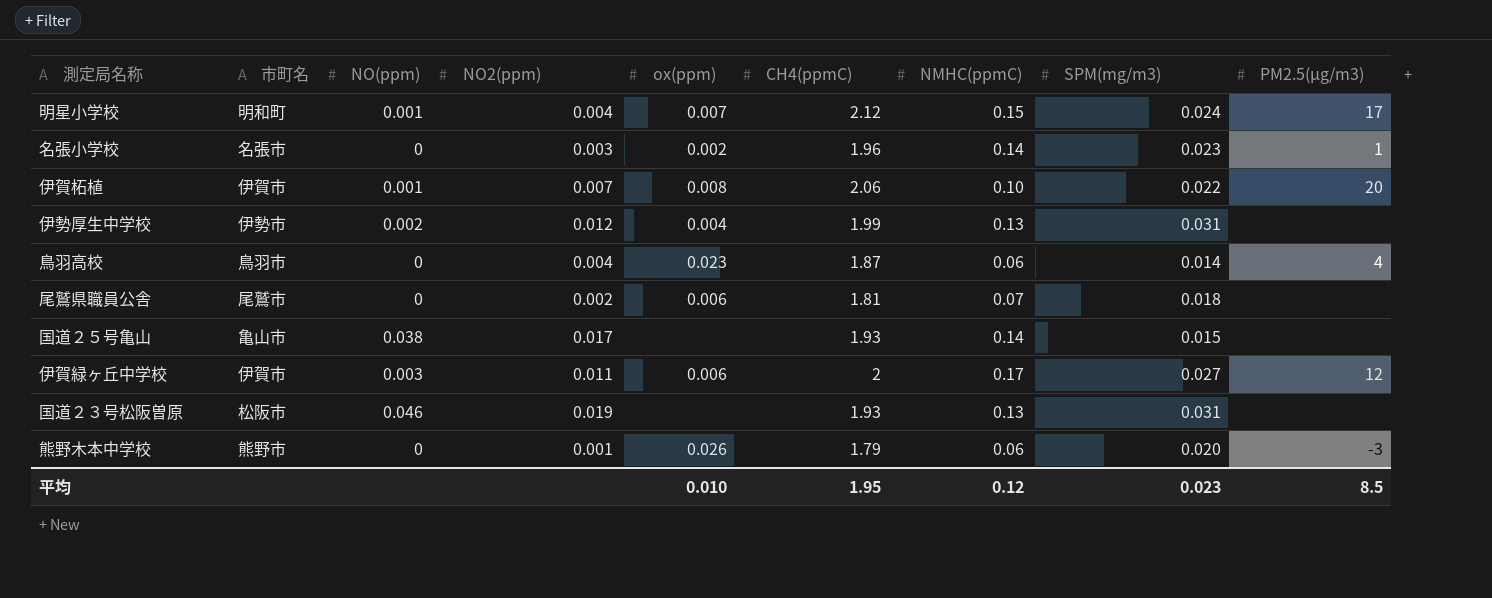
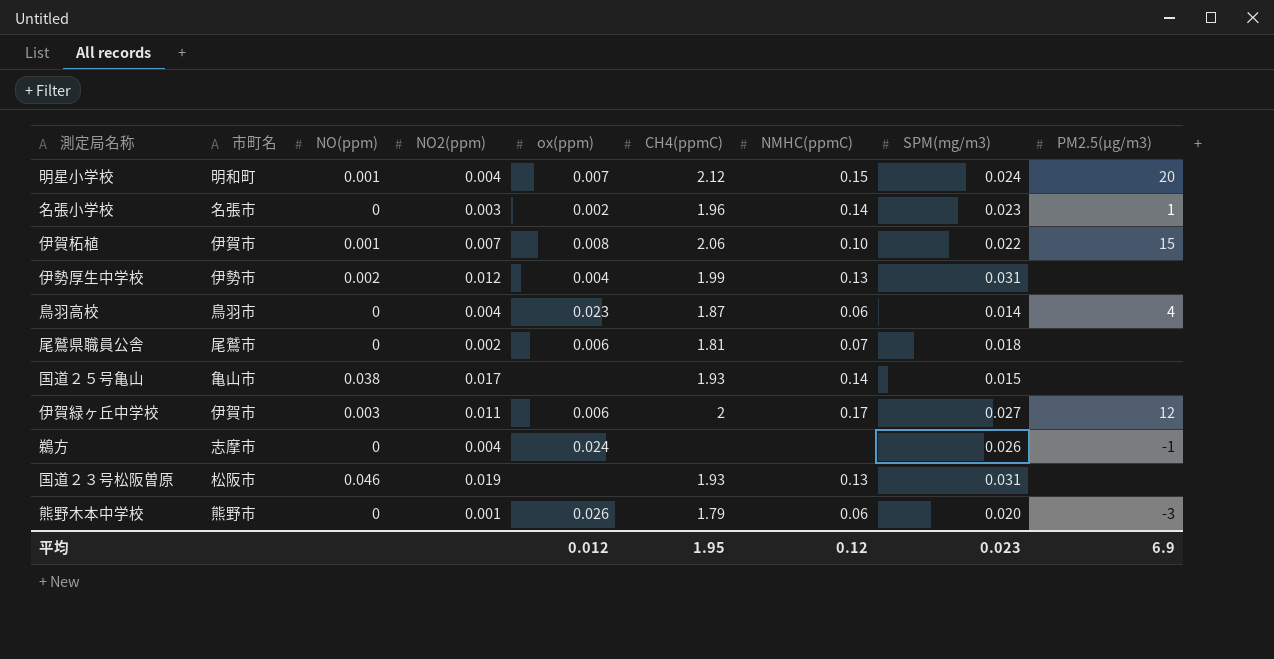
明星小学校 | PM2.5(μg/m3): 17 -> 20
伊賀柘植 | PM2.5(μg/m3): 20 -> 15
row 鵜方: none -> 志摩市 | 0 | 0.004 | 0.024 | none | none | 0.026 | -1
平均 | ox(ppm): 0.010 -> 0.012
平均 | PM2.5(μg/m3): 8.5 -> 6.9

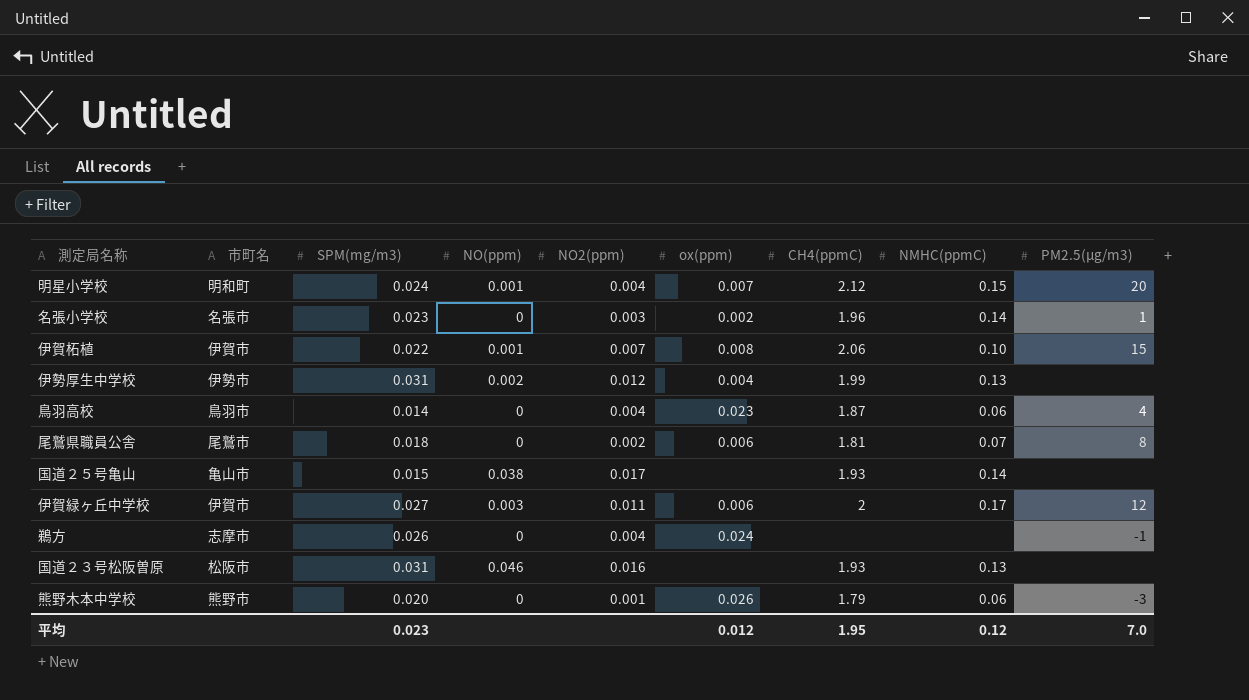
column SPM(mg/m3) | position: 8 -> 3
尾鷲県職員公舎 | PM2.5(μg/m3): none -> 8
国道２３号松阪曽原 | NO2(ppm): 0.019 -> 0.016
平均 | PM2.5(μg/m3): 6.9 -> 7.0

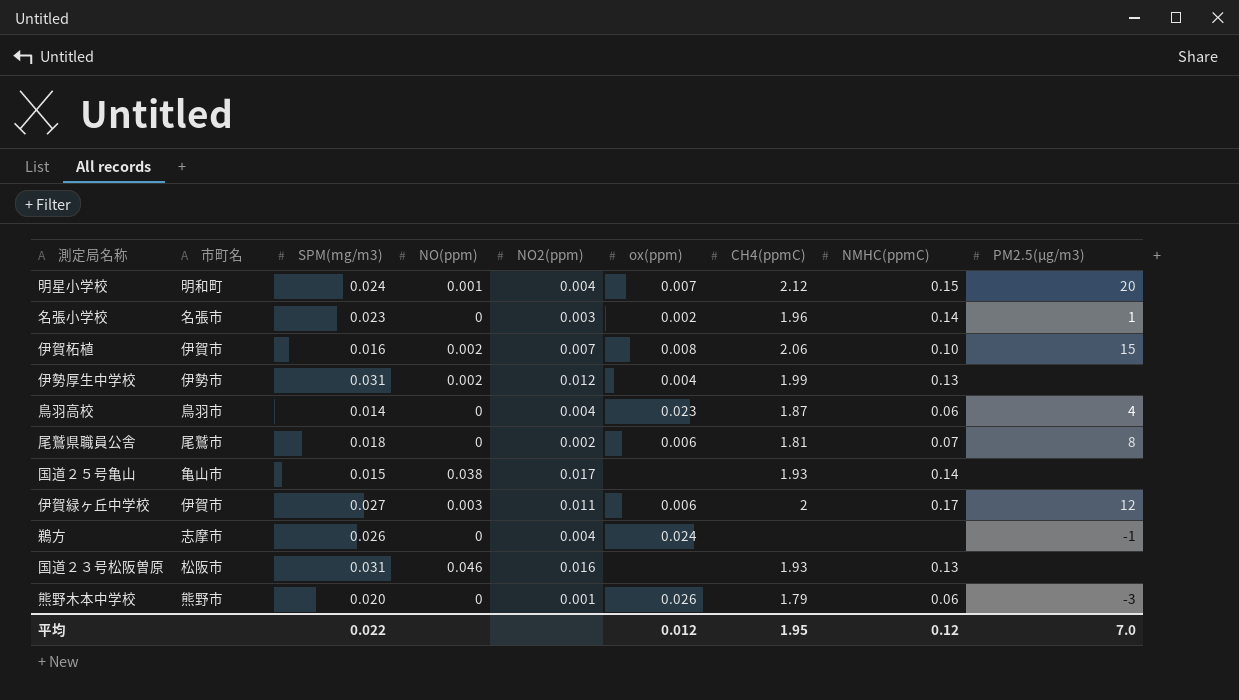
伊賀柘植 | SPM(mg/m3): 0.022 -> 0.016
伊賀柘植 | NO(ppm): 0.001 -> 0.002
平均 | SPM(mg/m3): 0.023 -> 0.022

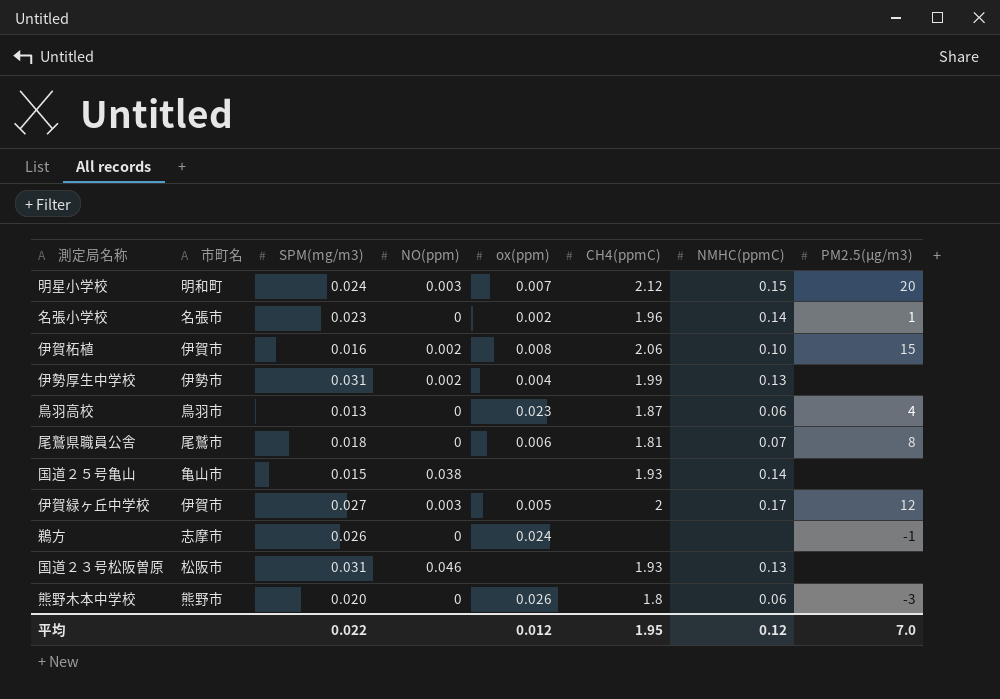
column NO2(ppm) | position: 5 -> none
明星小学校 | NO(ppm): 0.001 -> 0.003
鳥羽高校 | SPM(mg/m3): 0.014 -> 0.013
伊賀緑ヶ丘中学校 | ox(ppm): 0.006 -> 0.005
熊野木本中学校 | CH4(ppmC): 1.79 -> 1.8

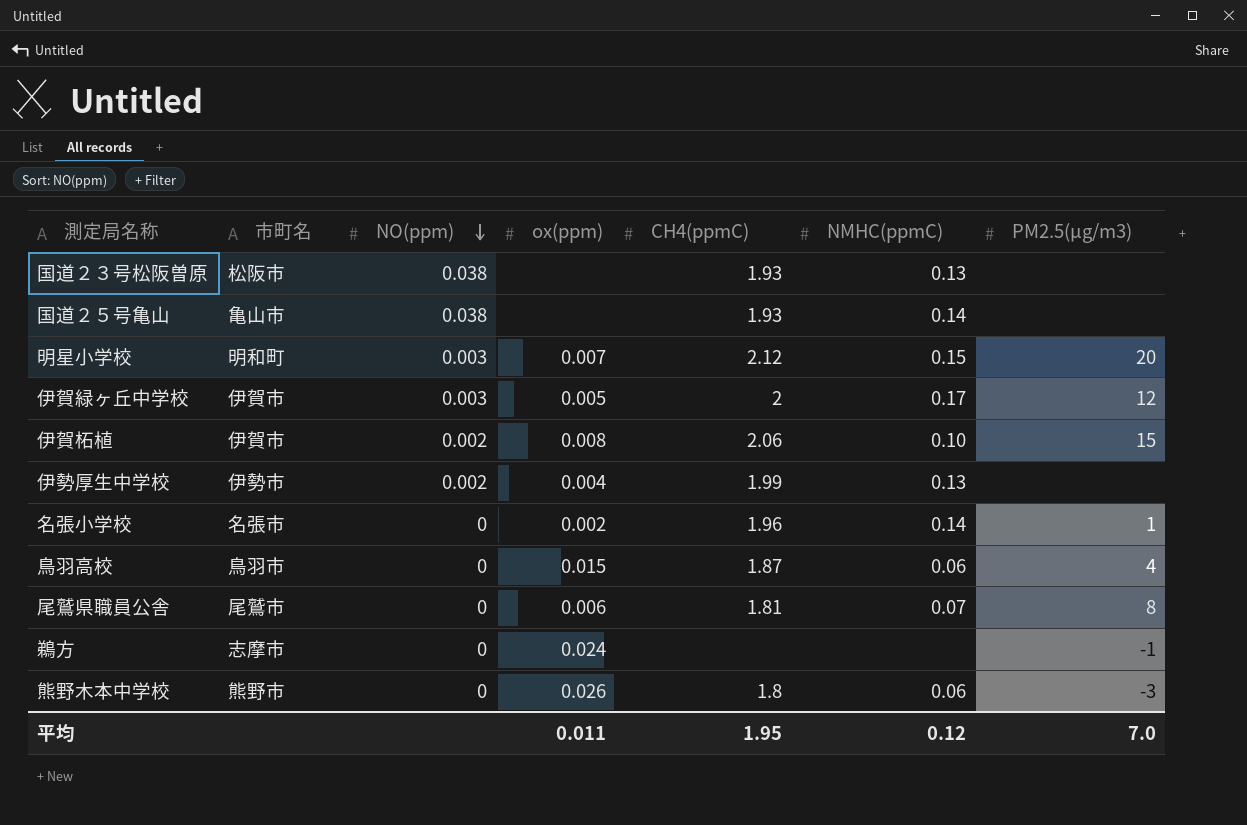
row order: none -> NO(ppm) descending
column SPM(mg/m3) | position: 3 -> none
国道２３号松阪曽原 | NO(ppm): 0.046 -> 0.038
鳥羽高校 | ox(ppm): 0.023 -> 0.015
平均 | ox(ppm): 0.012 -> 0.011

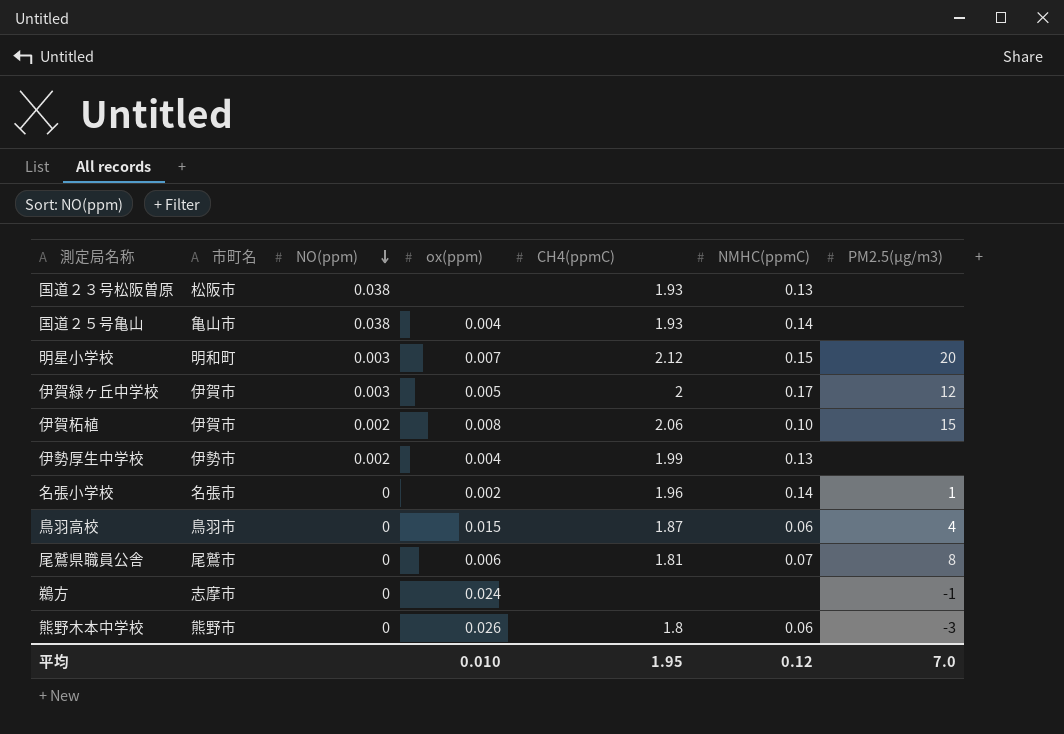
国道２５号亀山 | ox(ppm): none -> 0.004
平均 | ox(ppm): 0.011 -> 0.010

